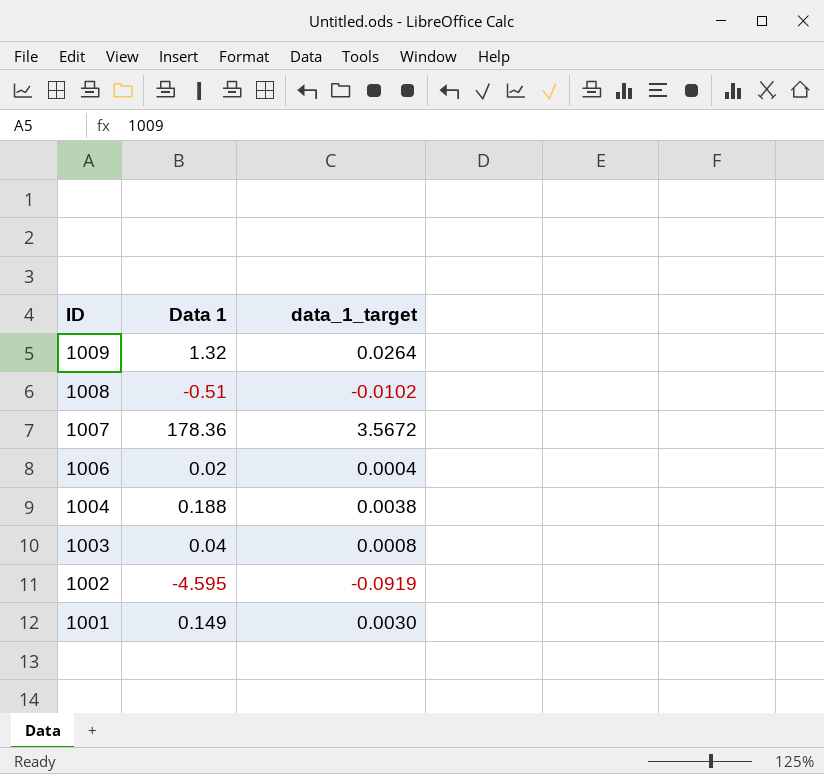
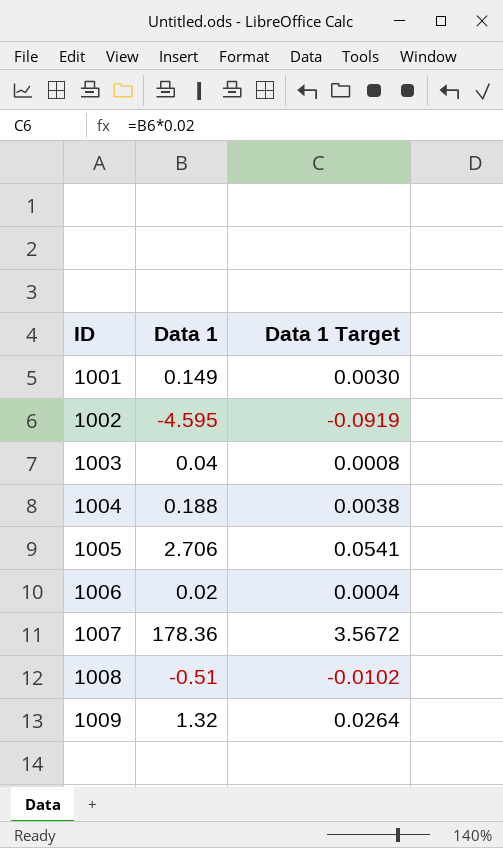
row order: ID descending -> ID ascending
column name: data_1_target -> Data 1 Target
row 1005: none -> 2.706 | 0.0541

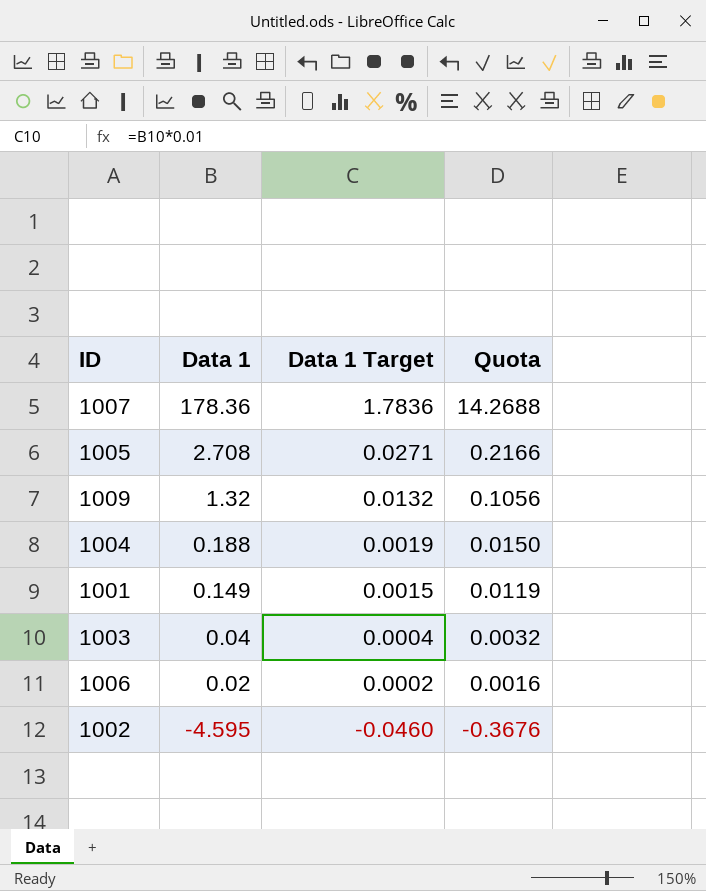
row order: ID ascending -> Data 1 descending
column Data 1 Target | formula: [Data 1] * 0.02 -> [Data 1] * 0.01
column Quota | formula: none -> [Data 1] * 0.08
row 1008: -0.51 | -0.0102 -> none
1005 | Data 1: 2.706 -> 2.708

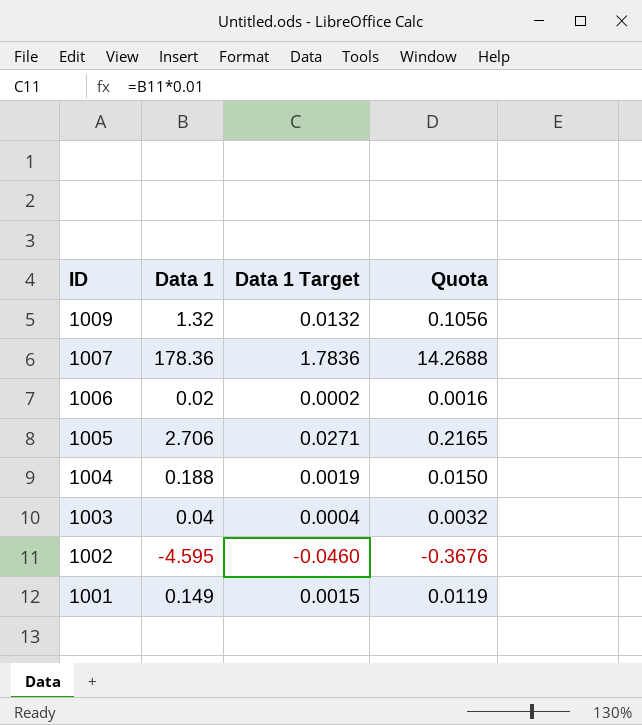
row order: Data 1 descending -> ID descending
1005 | Data 1: 2.708 -> 2.706
1005 | Quota: 0.2166 -> 0.2165

